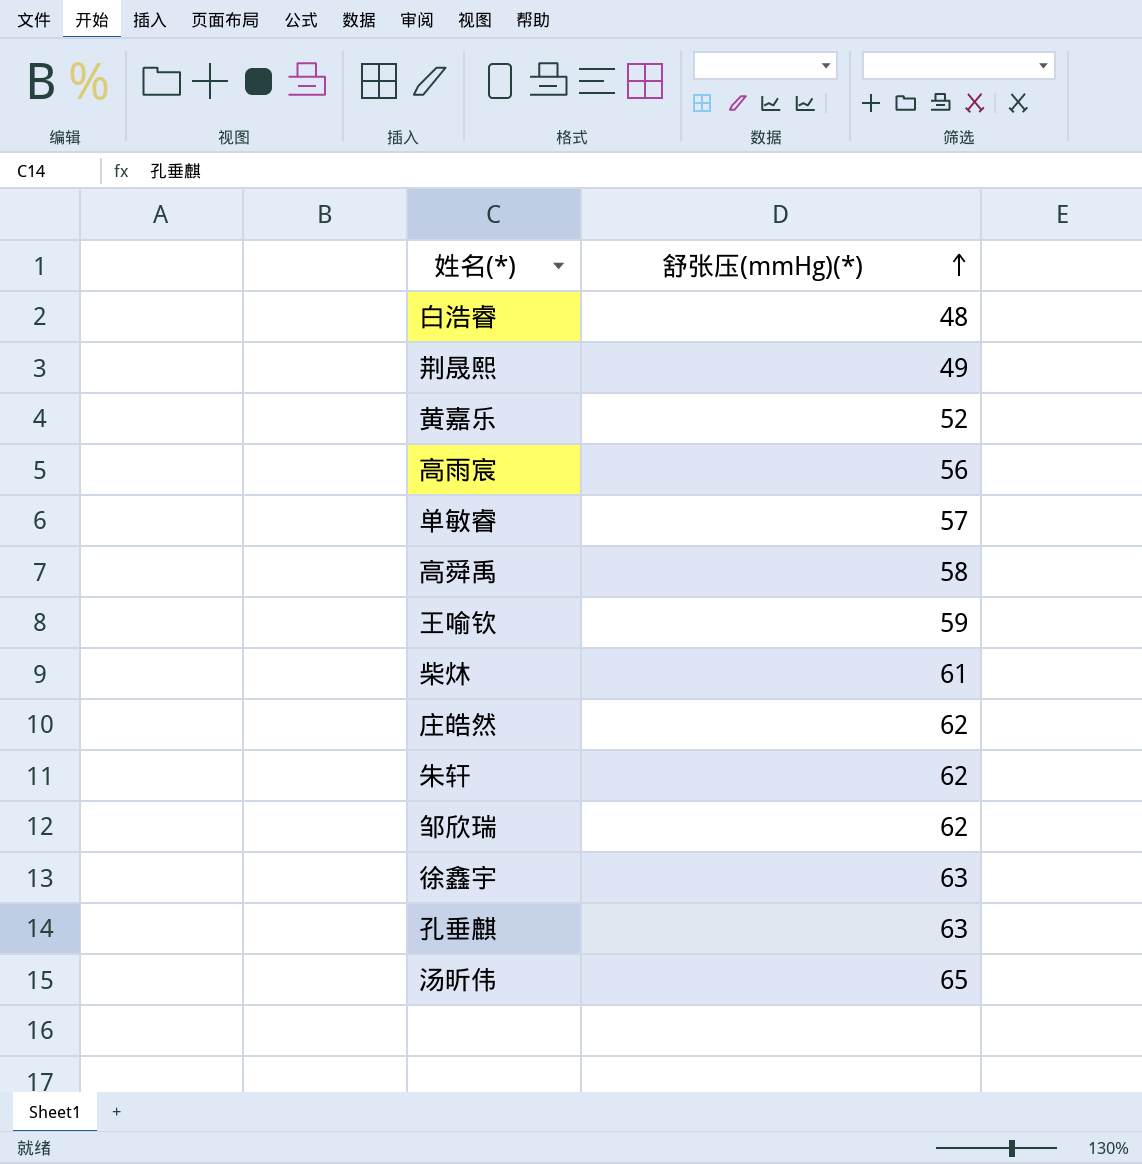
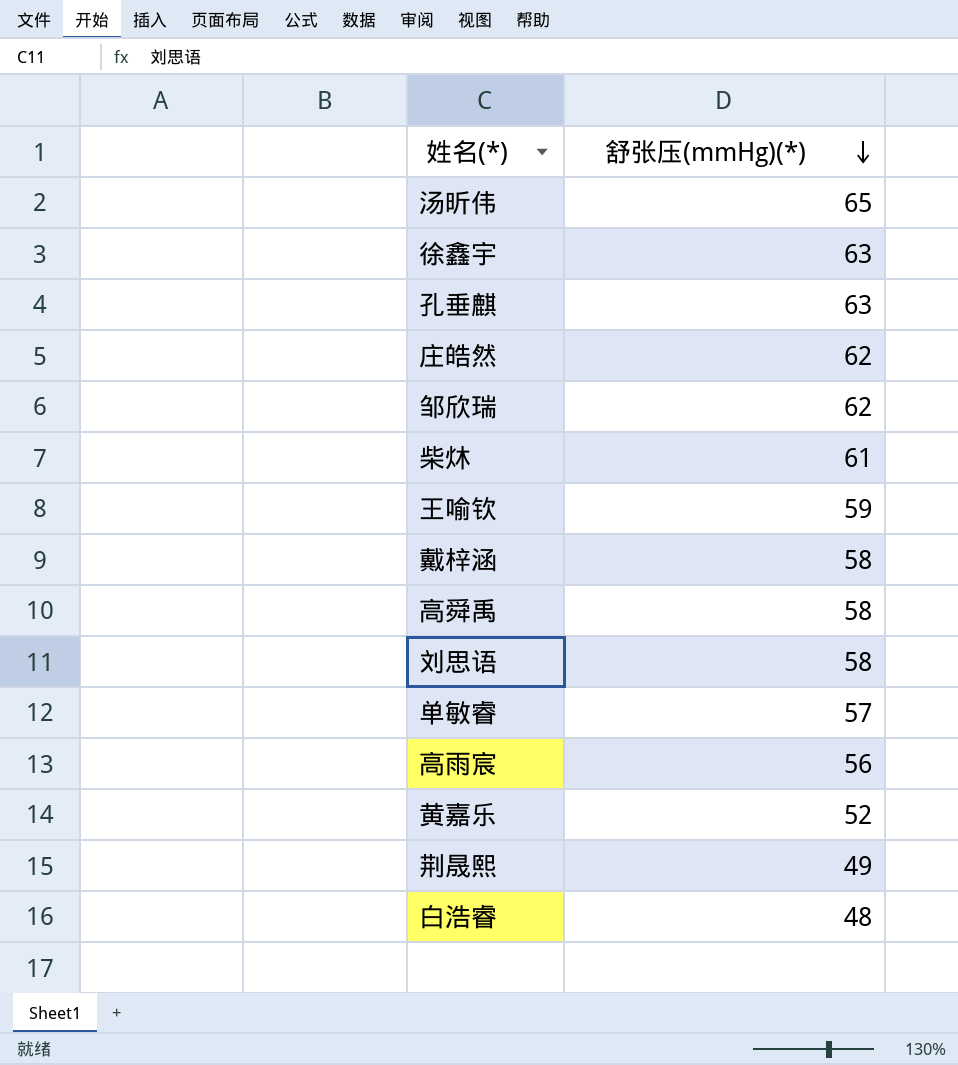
row order: 舒张压(mmHg)(*) ascending -> 舒张压(mmHg)(*) descending
row 朱轩: 62 -> none
row 戴梓涵: none -> 58
row 刘思语: none -> 58

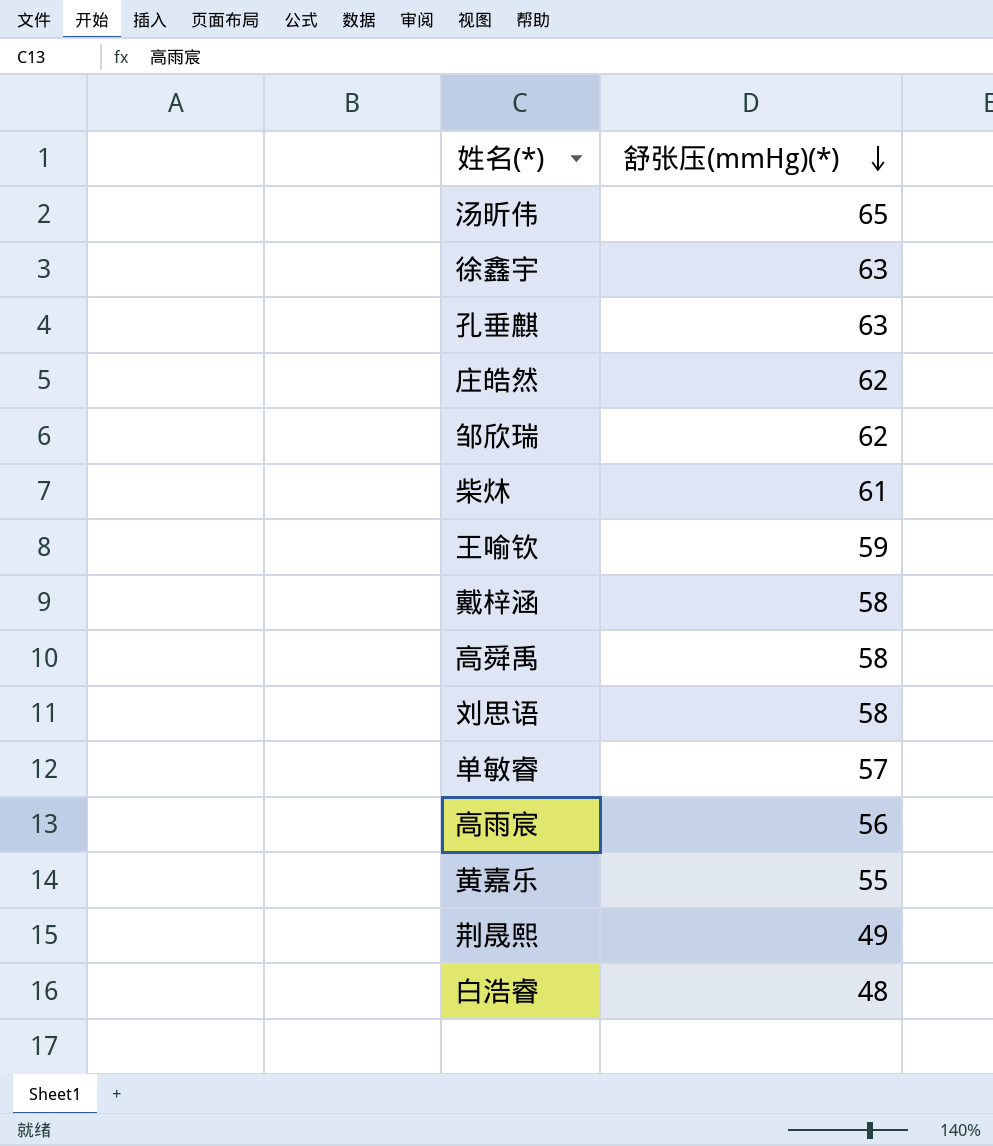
黄嘉乐 | 舒张压(mmHg)(*): 52 -> 55

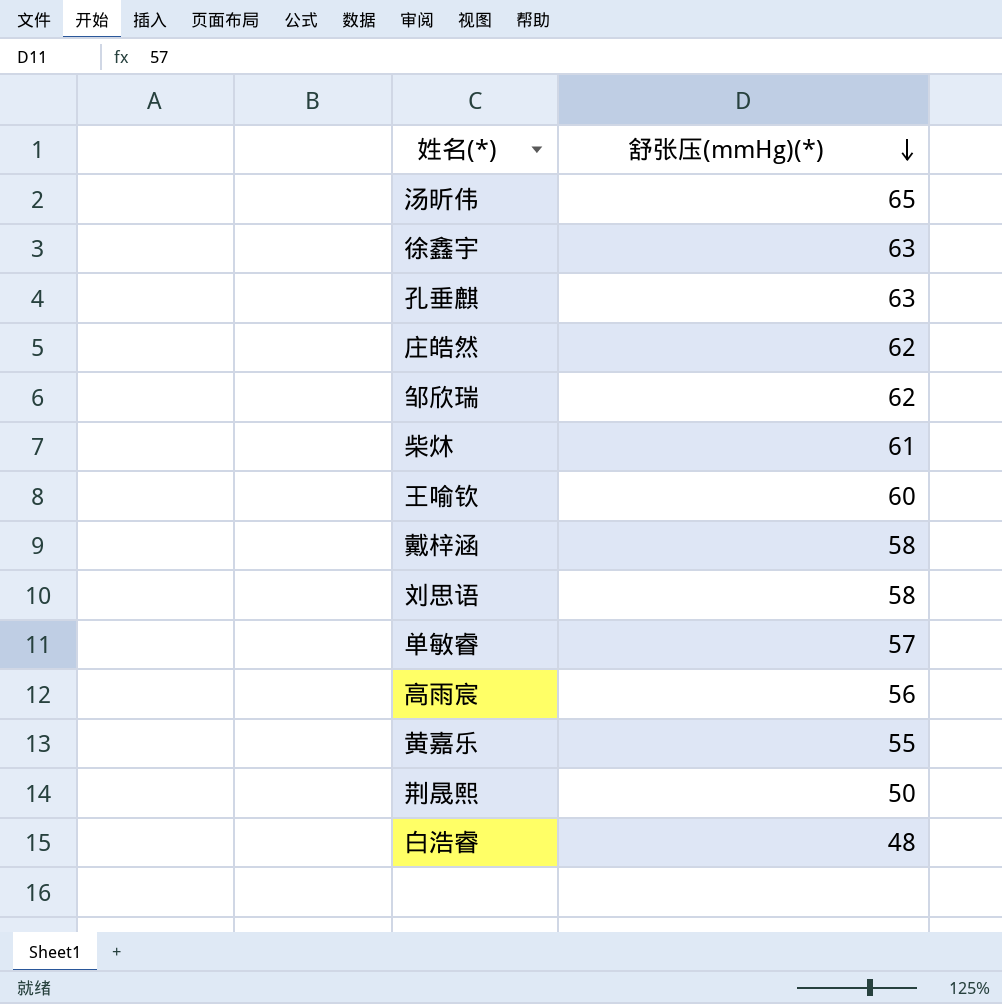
row 高舜禹: 58 -> none
王喻钦 | 舒张压(mmHg)(*): 59 -> 60
荆晟熙 | 舒张压(mmHg)(*): 49 -> 50

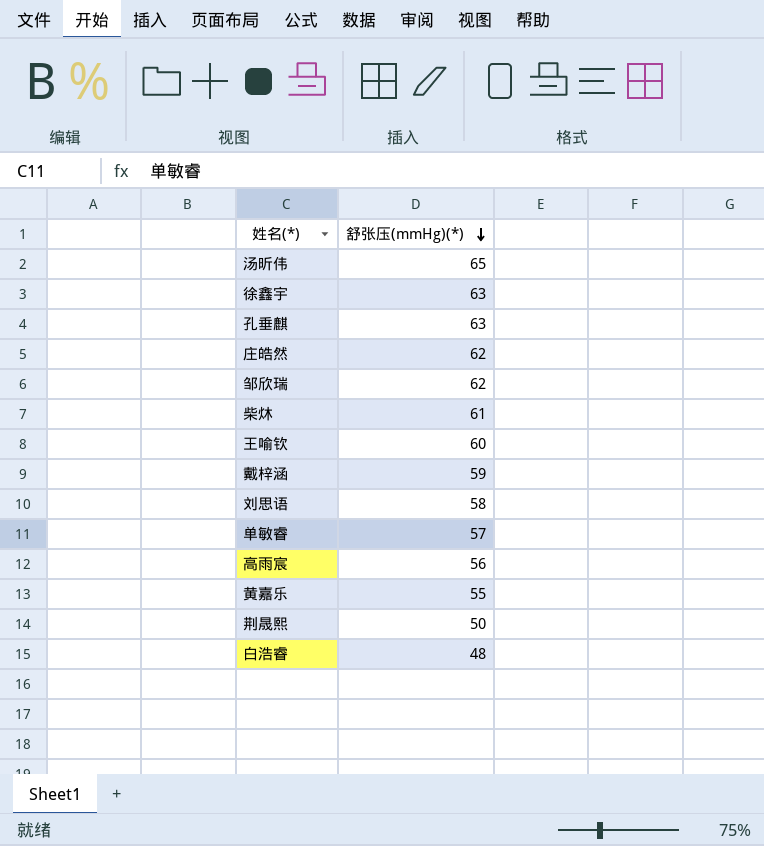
戴梓涵 | 舒张压(mmHg)(*): 58 -> 59

